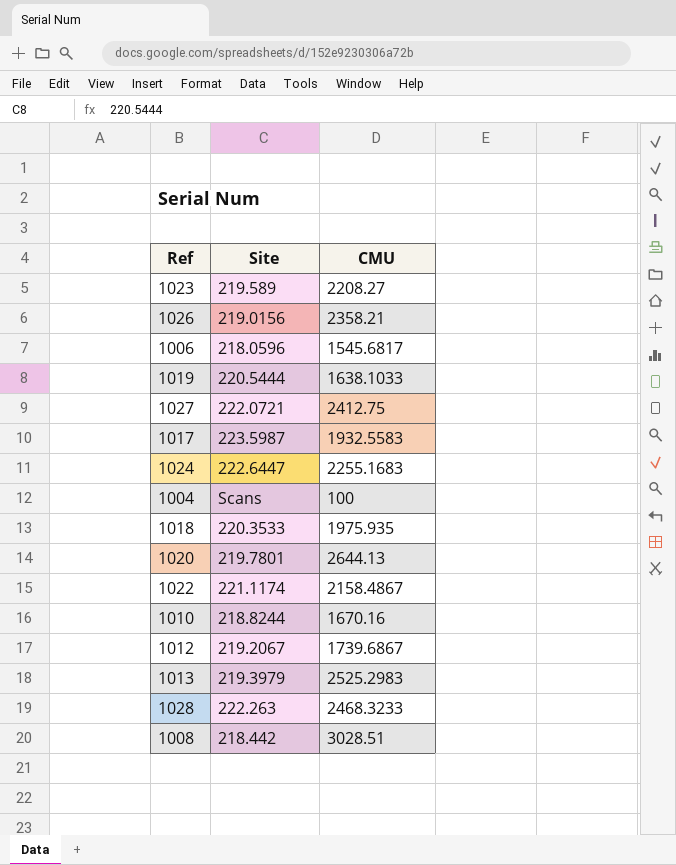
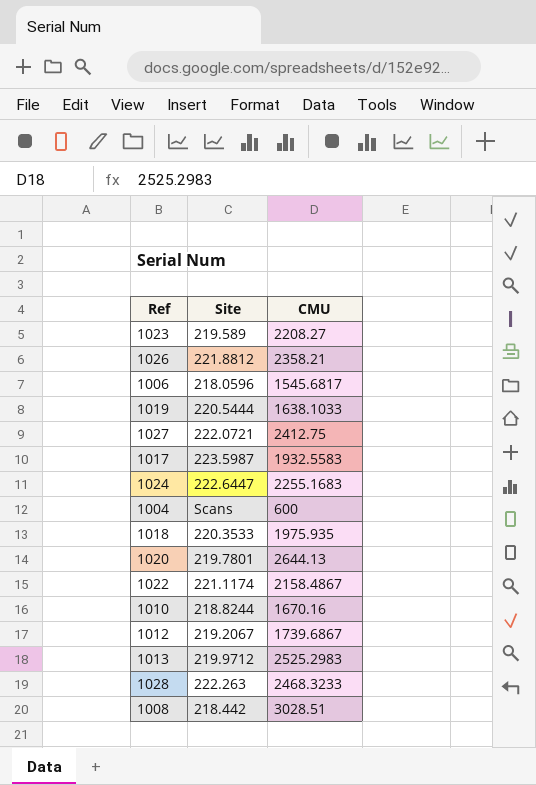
1026 | Site: 219.0156 -> 221.8812
1004 | CMU: 100 -> 600
1013 | Site: 219.3979 -> 219.9712

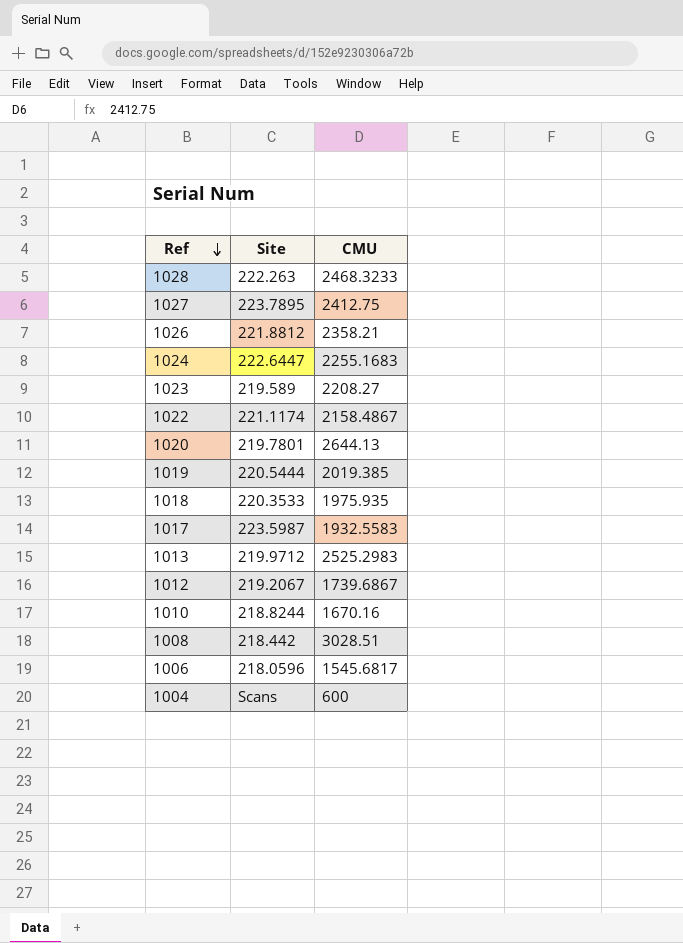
row order: none -> Ref descending
1027 | Site: 222.0721 -> 223.7895
1019 | CMU: 1638.1033 -> 2019.385

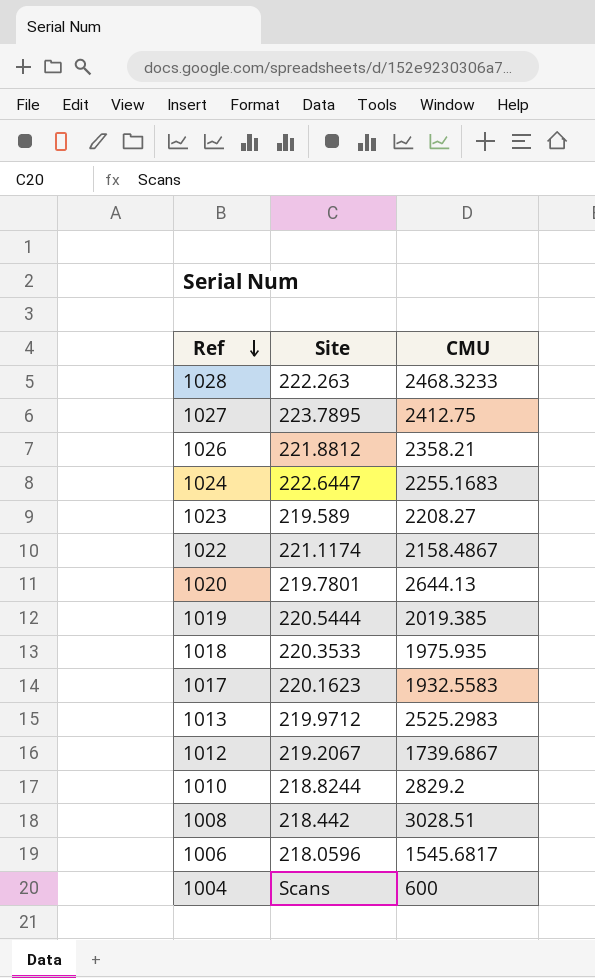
1017 | Site: 223.5987 -> 220.1623
1010 | CMU: 1670.16 -> 2829.2

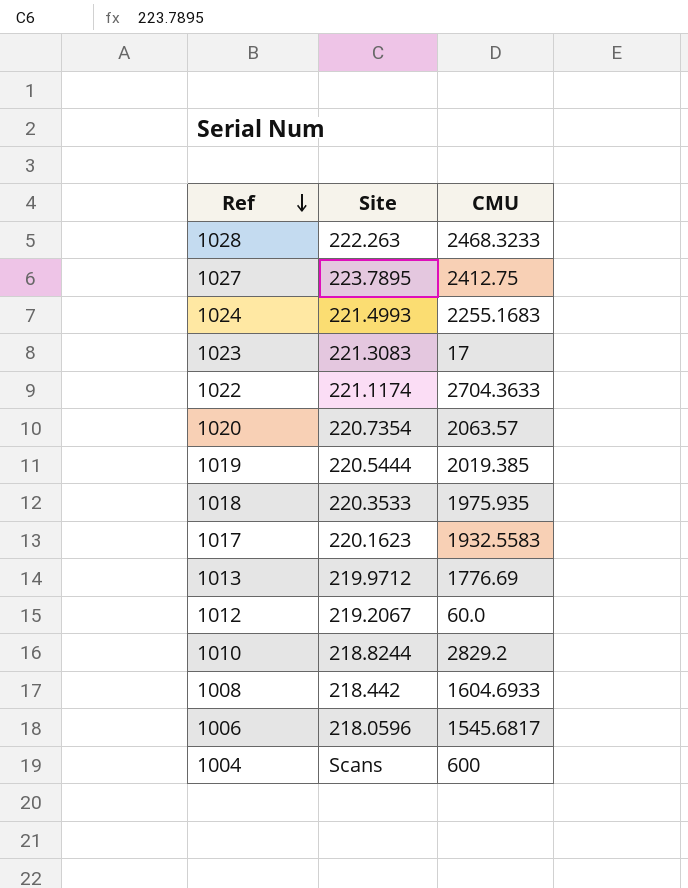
row 1026: 221.8812 | 2358.21 -> none
1024 | Site: 222.6447 -> 221.4993
1023 | Site: 219.589 -> 221.3083
1023 | CMU: 2208.27 -> 17
1022 | CMU: 2158.4867 -> 2704.3633
1020 | Site: 219.7801 -> 220.7354
1020 | CMU: 2644.13 -> 2063.57
1013 | CMU: 2525.2983 -> 1776.69
1012 | CMU: 1739.6867 -> 60.0
1008 | CMU: 3028.51 -> 1604.6933

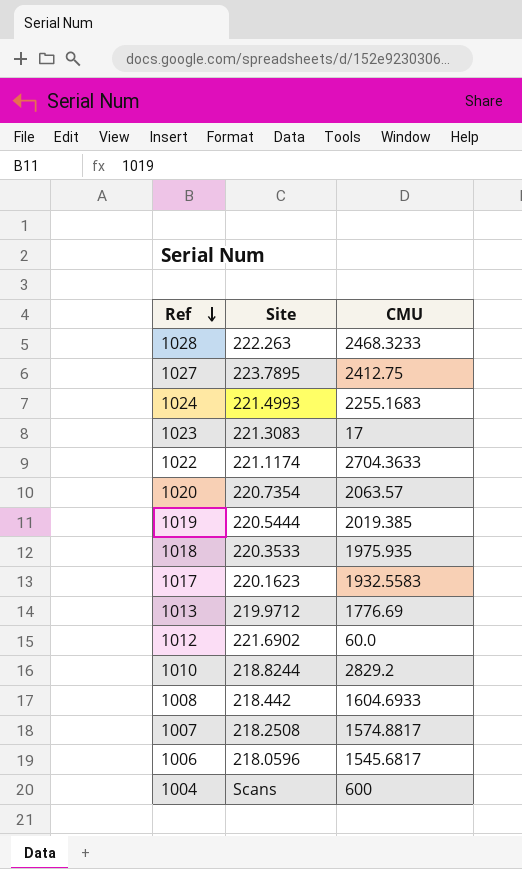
1012 | Site: 219.2067 -> 221.6902
row 1007: none -> 218.2508 | 1574.8817

